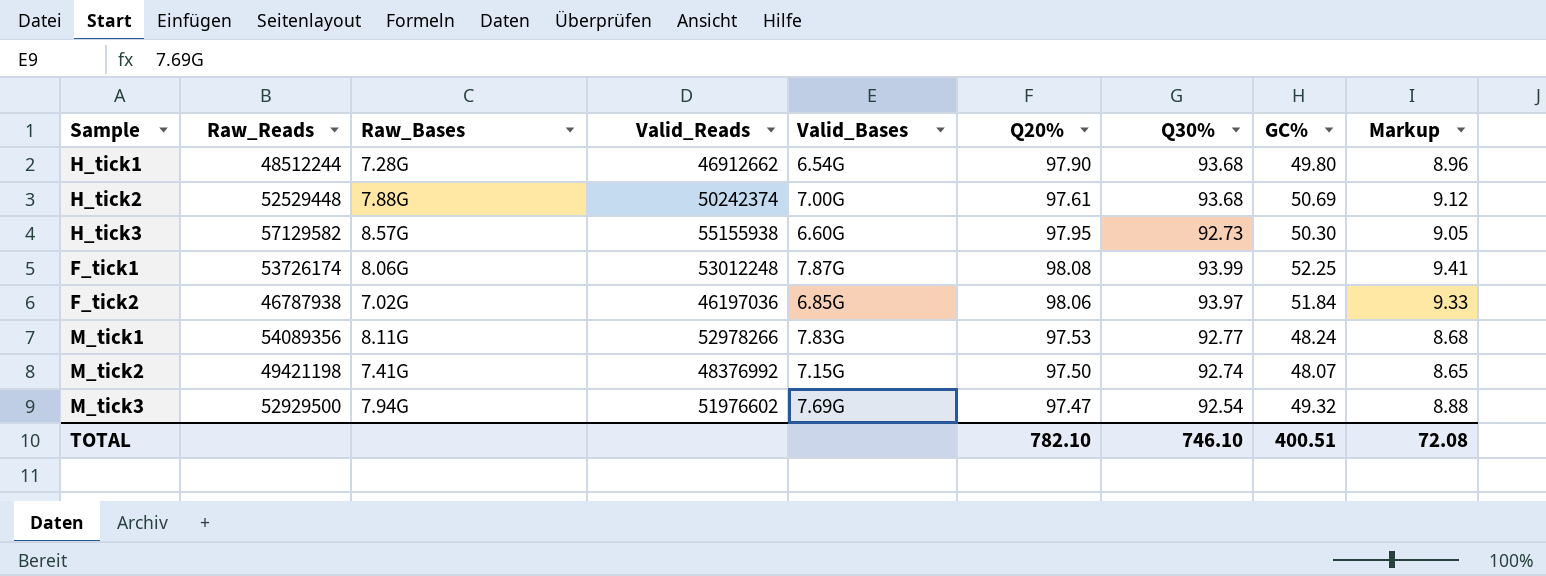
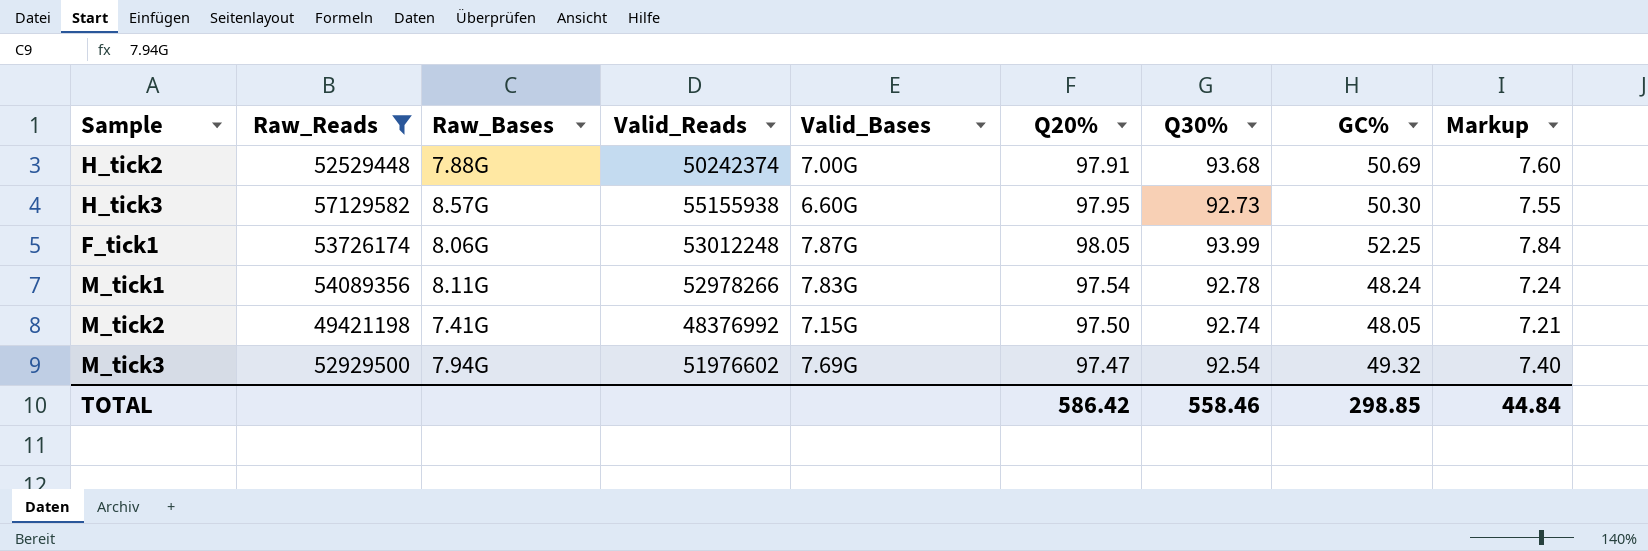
filter: none -> Raw_Reads >= 49421198
column Markup | formula: [GC%] * 0.18 -> [GC%] * 0.15
H_tick2 | Q20%: 97.61 -> 97.91
F_tick1 | Q20%: 98.08 -> 98.05
M_tick1 | Q20%: 97.53 -> 97.54
M_tick1 | Q30%: 92.77 -> 92.78
M_tick2 | GC%: 48.07 -> 48.05
TOTAL | Q20%: 782.10 -> 586.42
TOTAL | Q30%: 746.10 -> 558.46
TOTAL | GC%: 400.51 -> 298.85
TOTAL | Markup: 72.08 -> 44.84

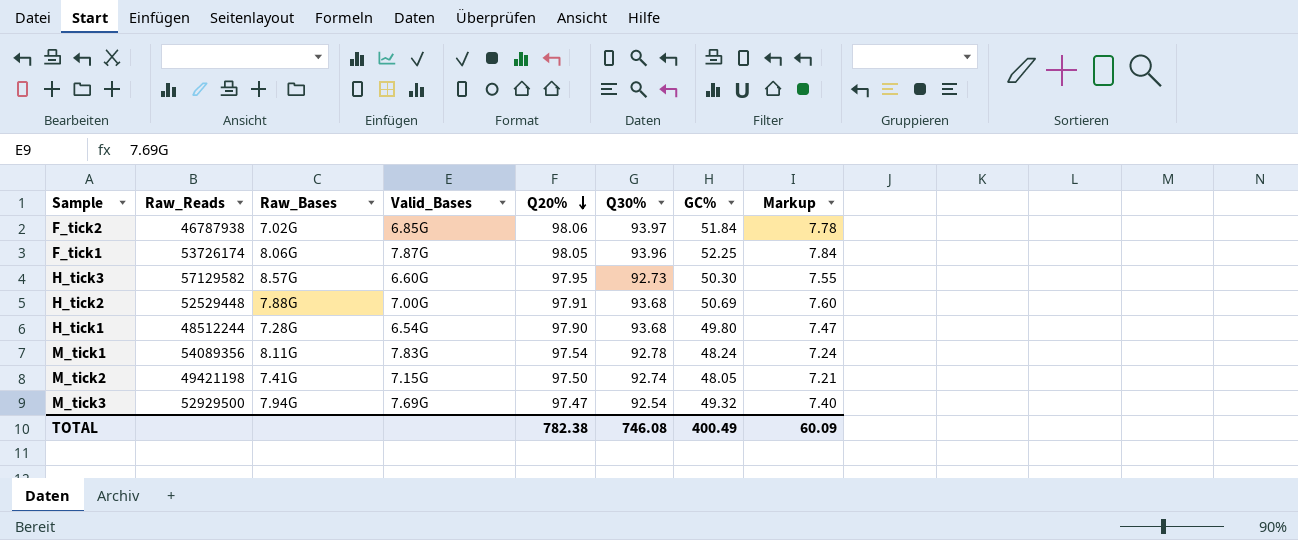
filter: Raw_Reads >= 49421198 -> none
row order: none -> Q20% descending
column Valid_Reads | position: 4 -> none
F_tick1 | Q30%: 93.99 -> 93.96
TOTAL | Q20%: 586.42 -> 782.38
TOTAL | Q30%: 558.46 -> 746.08
TOTAL | GC%: 298.85 -> 400.49
TOTAL | Markup: 44.84 -> 60.09

